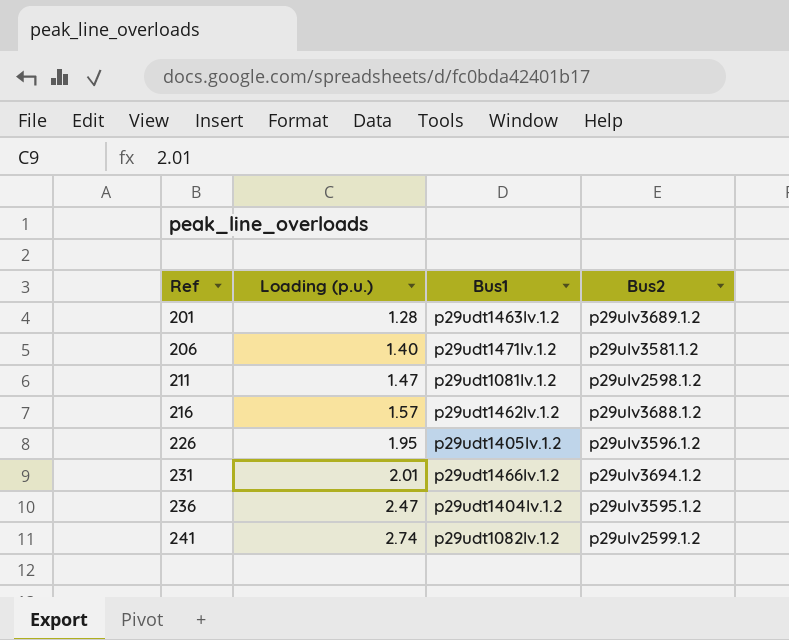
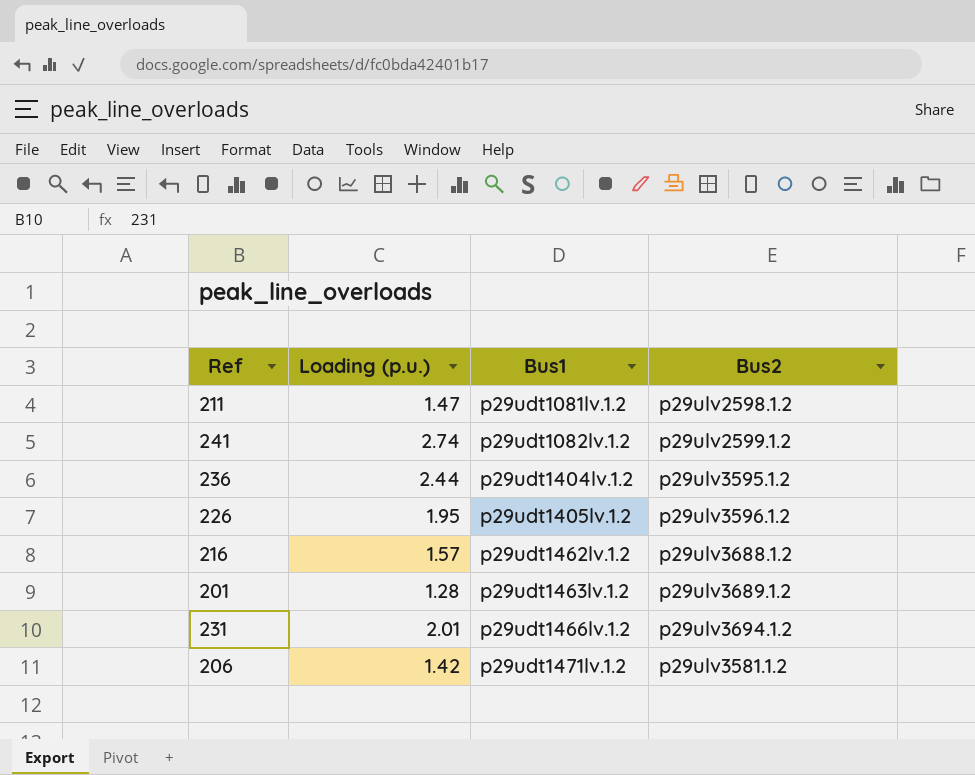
row order: Ref ascending -> Bus1 ascending
236 | Loading (p.u.): 2.47 -> 2.44
206 | Loading (p.u.): 1.40 -> 1.42

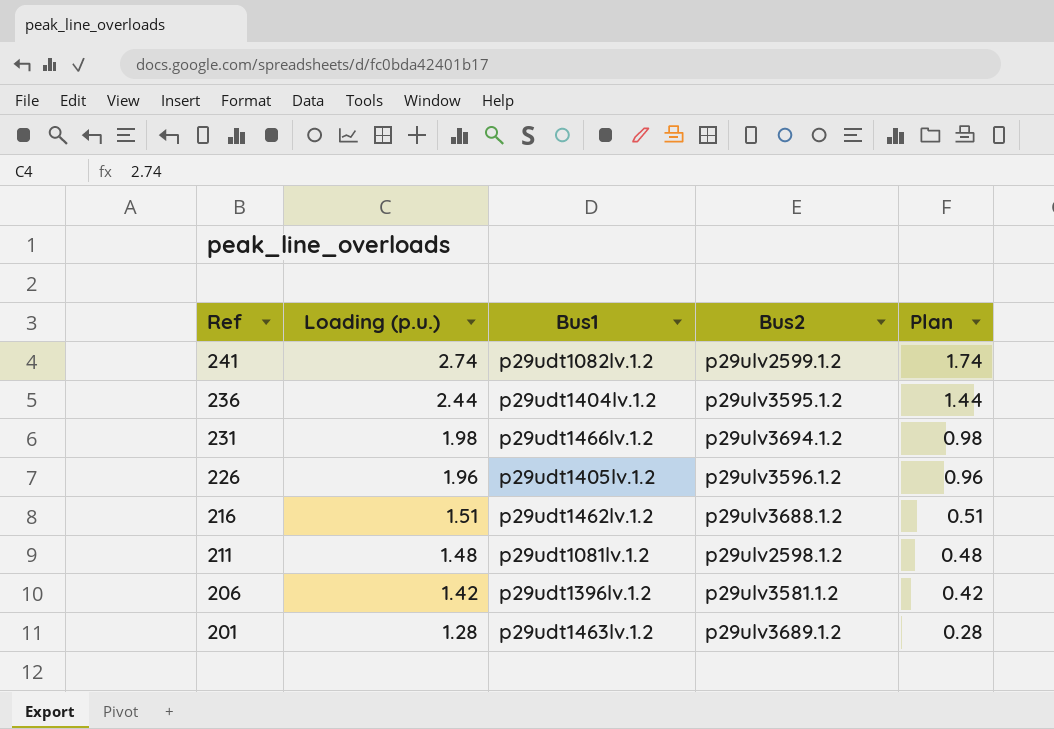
row order: Bus1 ascending -> Ref descending
column Plan | formula: none -> [Loading (p.u.)] - 1
231 | Loading (p.u.): 2.01 -> 1.98
226 | Loading (p.u.): 1.95 -> 1.96
216 | Loading (p.u.): 1.57 -> 1.51
211 | Loading (p.u.): 1.47 -> 1.48
206 | Bus1: p29udt1471lv.1.2 -> p29udt1396lv.1.2

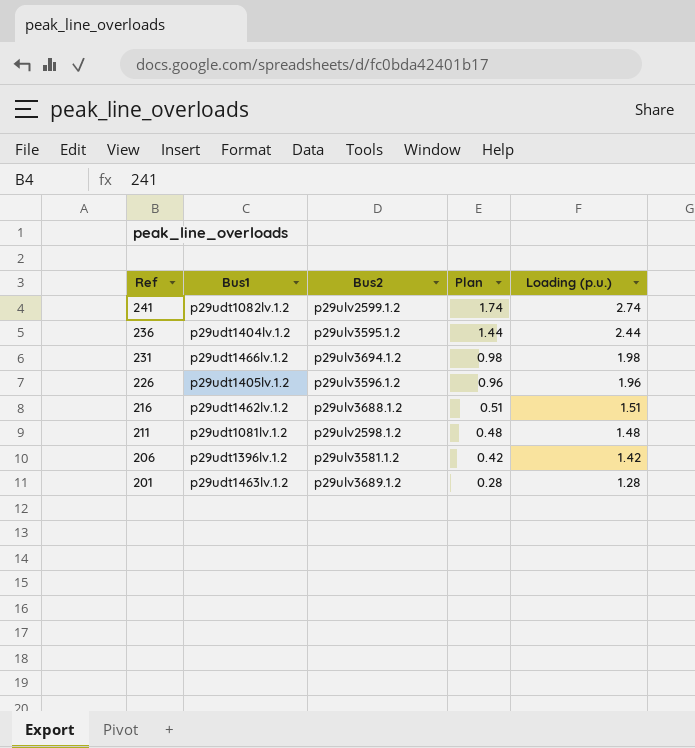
column Loading (p.u.) | position: 2 -> 5

